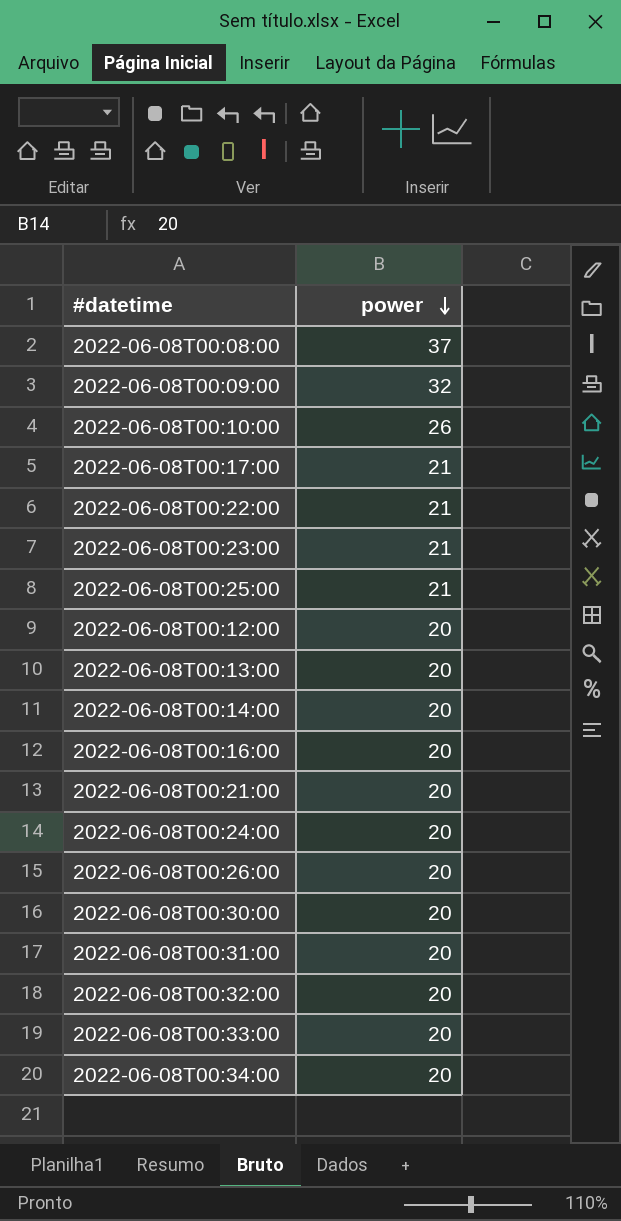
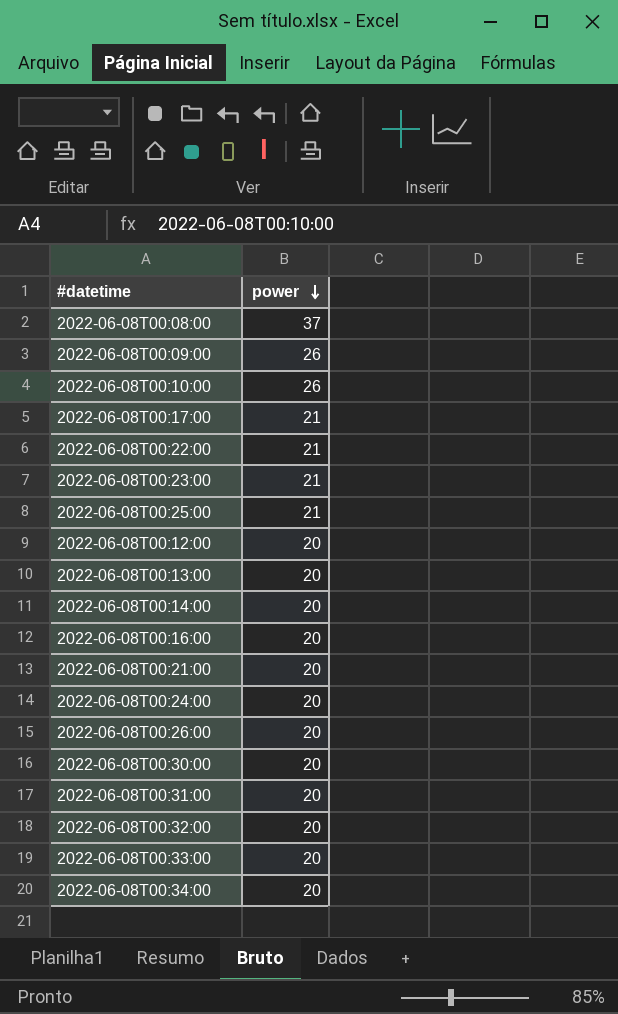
2022-06-08T00:09:00 | power: 32 -> 26

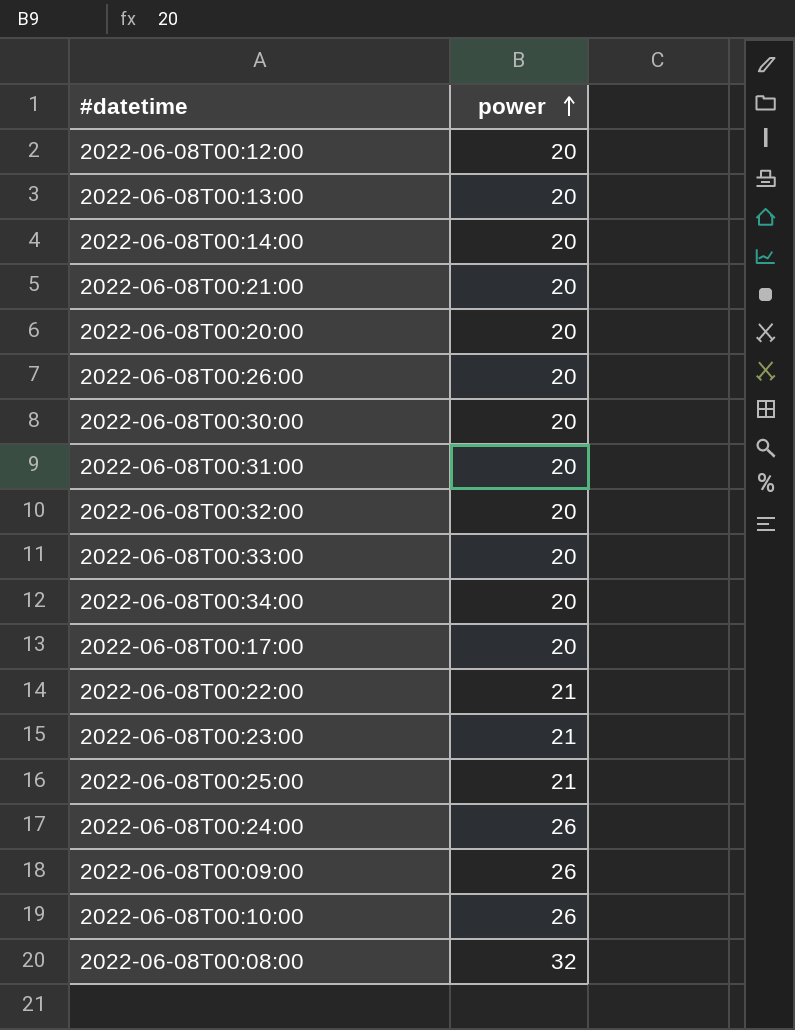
row order: power descending -> power ascending
row 2022-06-08T00:16:00: 20 -> none
row 2022-06-08T00:20:00: none -> 20
2022-06-08T00:17:00 | power: 21 -> 20
2022-06-08T00:24:00 | power: 20 -> 26
2022-06-08T00:08:00 | power: 37 -> 32

